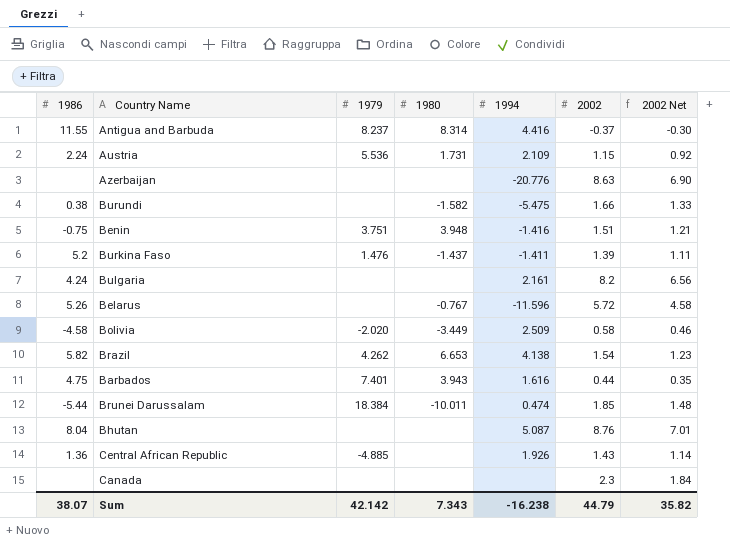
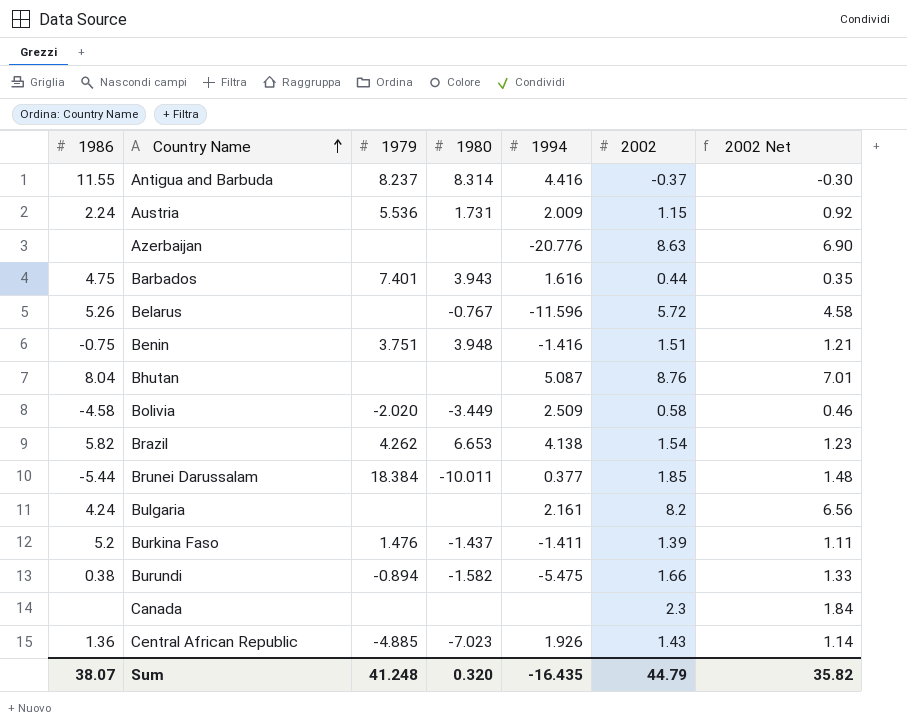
row order: none -> Country Name ascending
Austria | 1994: 2.109 -> 2.009
Brunei Darussalam | 1994: 0.474 -> 0.377
Burundi | 1979: none -> -0.894
Central African Republic | 1980: none -> -7.023
Sum | 1979: 42.142 -> 41.248
Sum | 1980: 7.343 -> 0.320
Sum | 1994: -16.238 -> -16.435

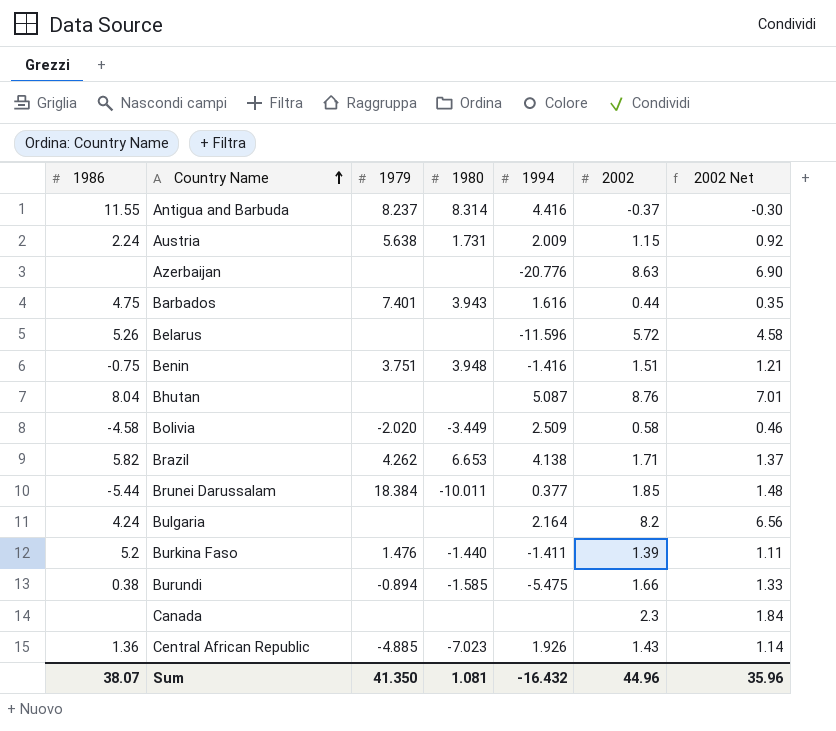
Austria | 1979: 5.536 -> 5.638
Belarus | 1980: -0.767 -> none
Brazil | 2002: 1.54 -> 1.71
Brazil | 2002 Net: 1.23 -> 1.37
Bulgaria | 1994: 2.161 -> 2.164
Burkina Faso | 1980: -1.437 -> -1.440
Burundi | 1980: -1.582 -> -1.585
Sum | 1979: 41.248 -> 41.350
Sum | 1980: 0.320 -> 1.081
Sum | 1994: -16.435 -> -16.432
Sum | 2002: 44.79 -> 44.96
Sum | 2002 Net: 35.82 -> 35.96

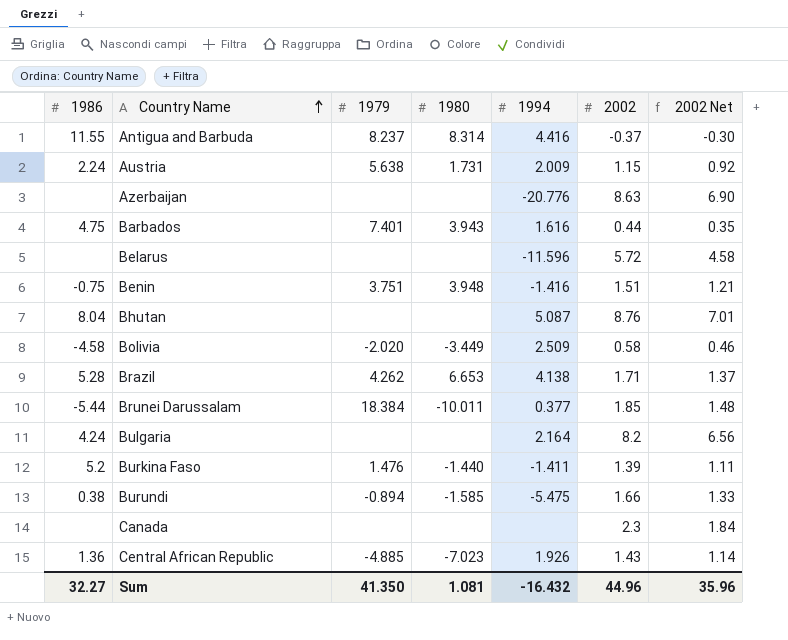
Belarus | 1986: 5.26 -> none
Brazil | 1986: 5.82 -> 5.28
Sum | 1986: 38.07 -> 32.27

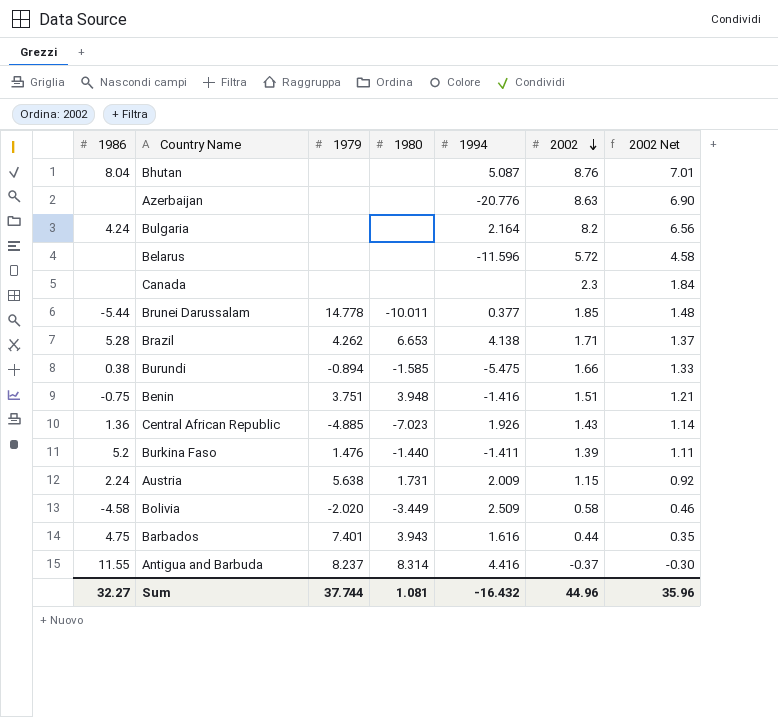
row order: Country Name ascending -> 2002 descending
Brunei Darussalam | 1979: 18.384 -> 14.778
Sum | 1979: 41.350 -> 37.744

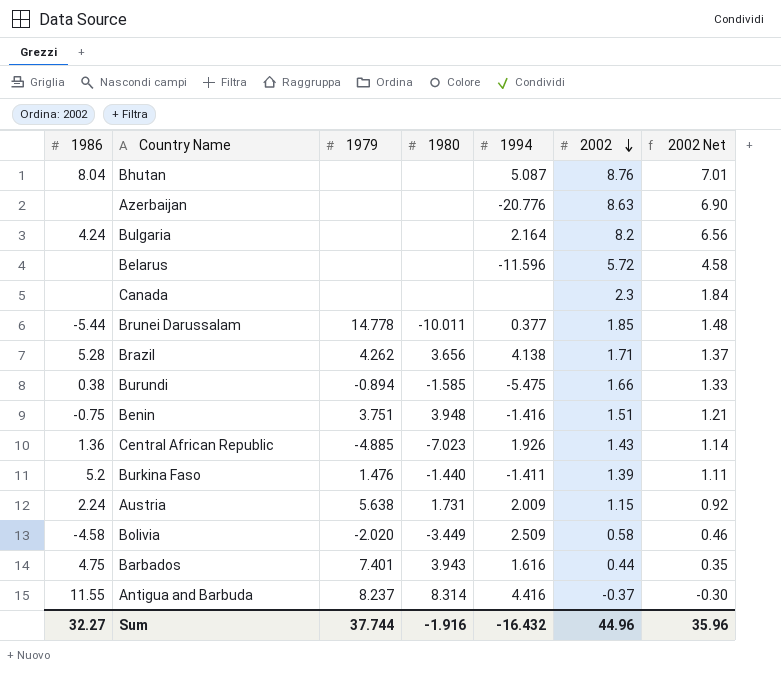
Brazil | 1980: 6.653 -> 3.656
Sum | 1980: 1.081 -> -1.916

